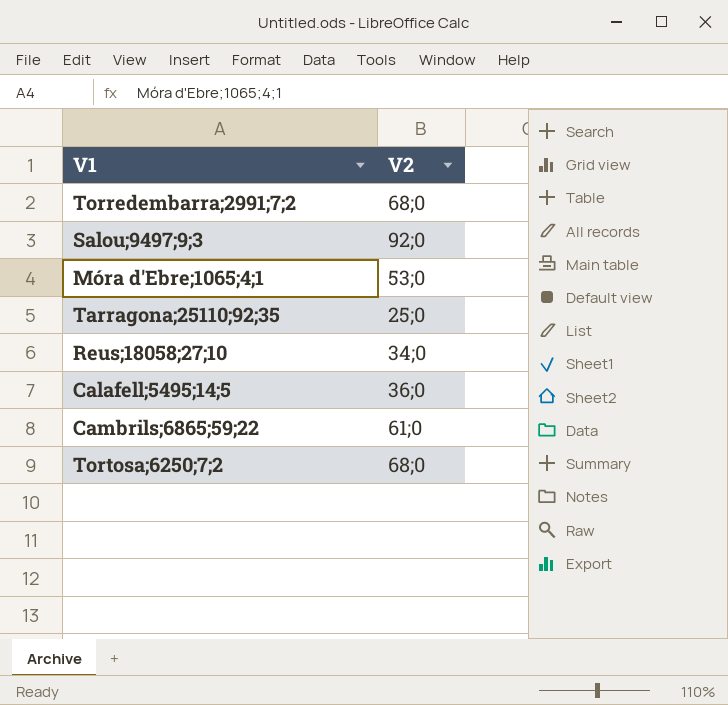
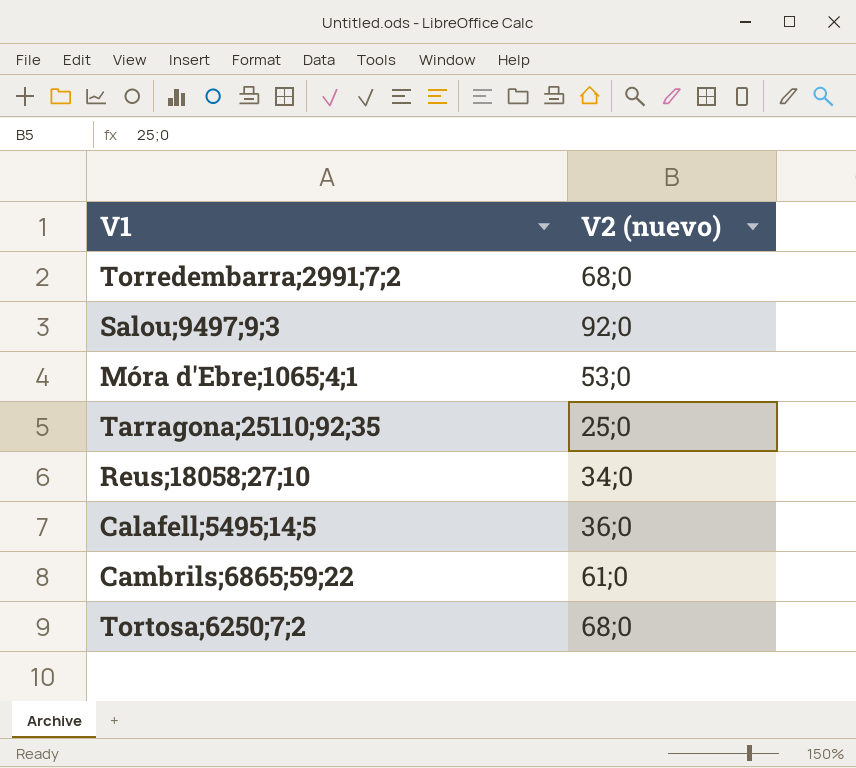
column name: V2 -> V2 (nuevo)

